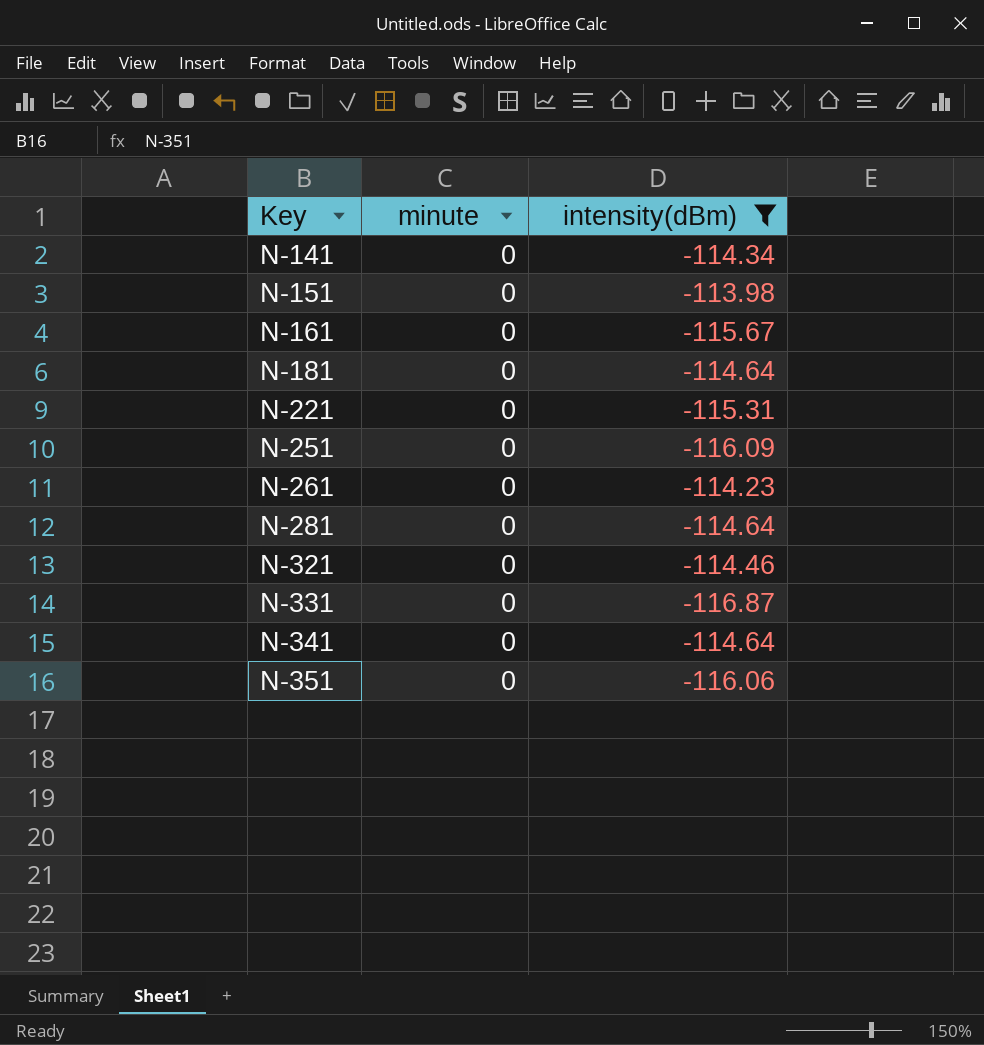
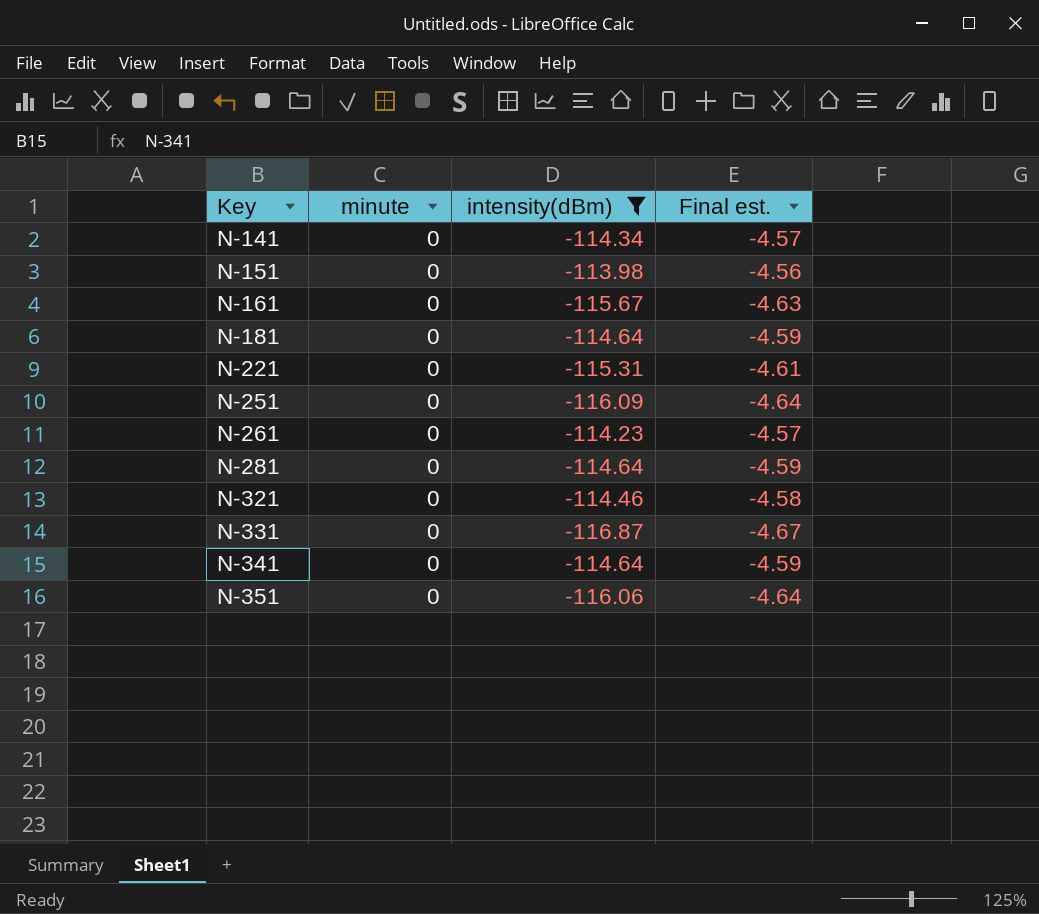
column Final est. | formula: none -> [intensity(dBm)] * 0.04

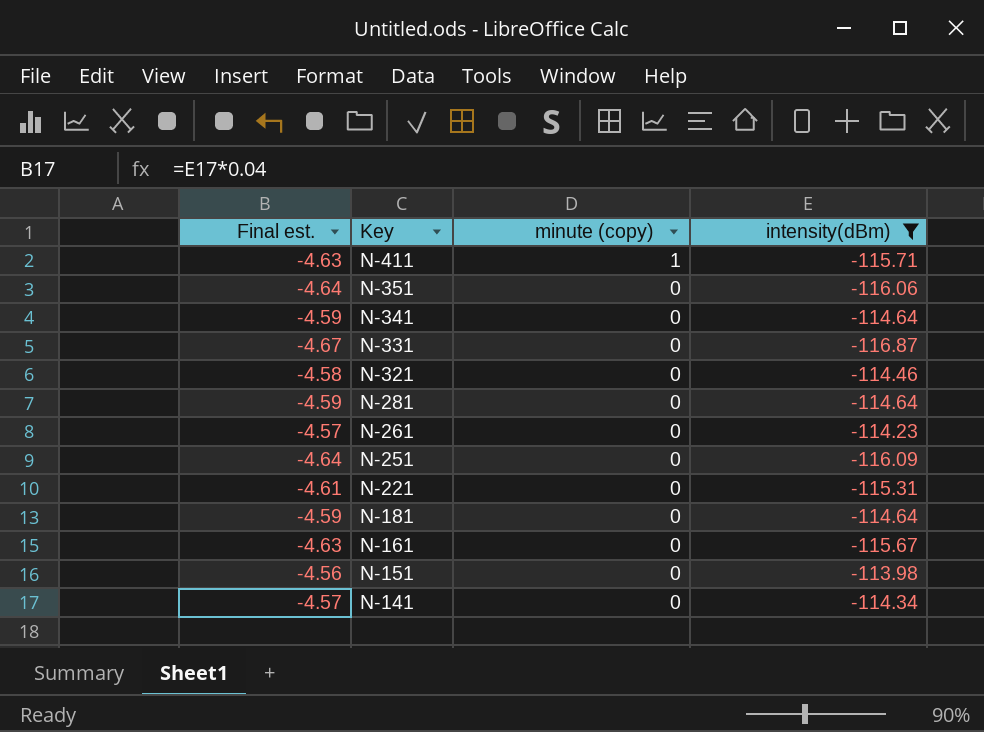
row order: Key ascending -> Key descending
column Final est. | position: 4 -> 1
column name: minute -> minute (copy)
row N-411: none -> -4.63 | 1 | -115.71

